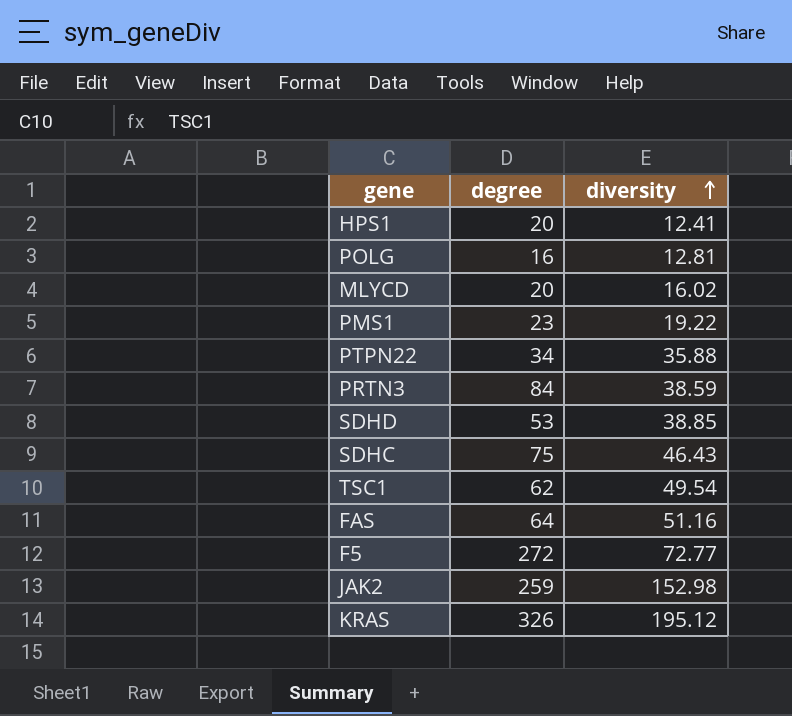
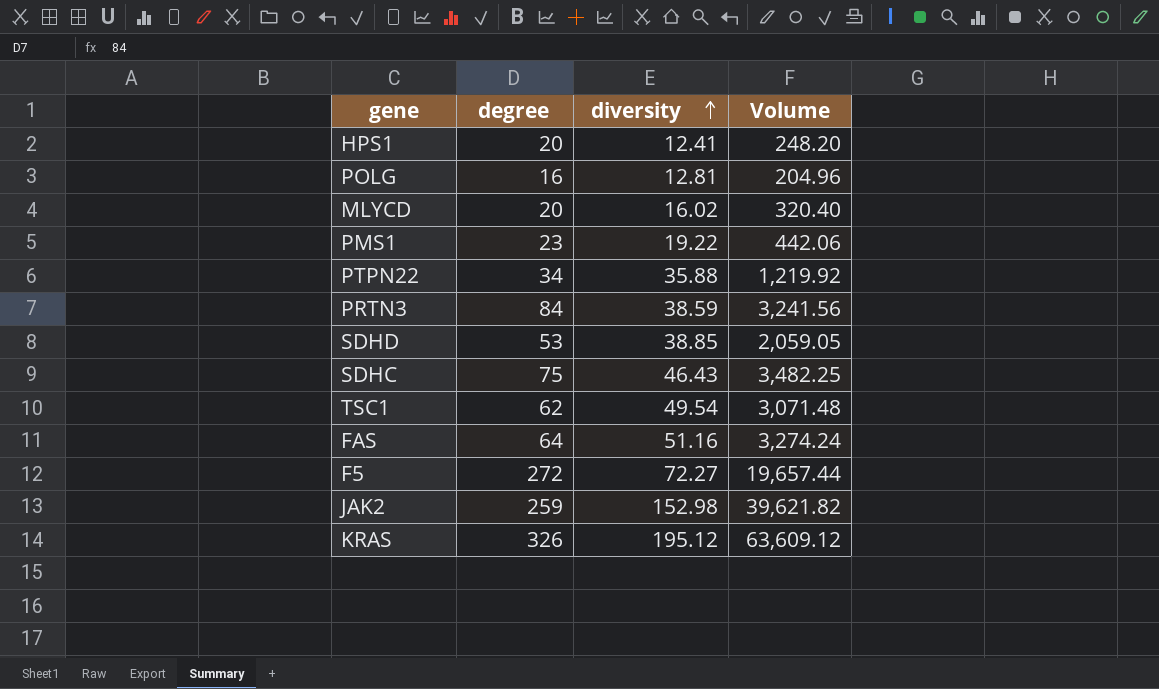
column Volume | formula: none -> [degree] * [diversity]
F5 | diversity: 72.77 -> 72.27

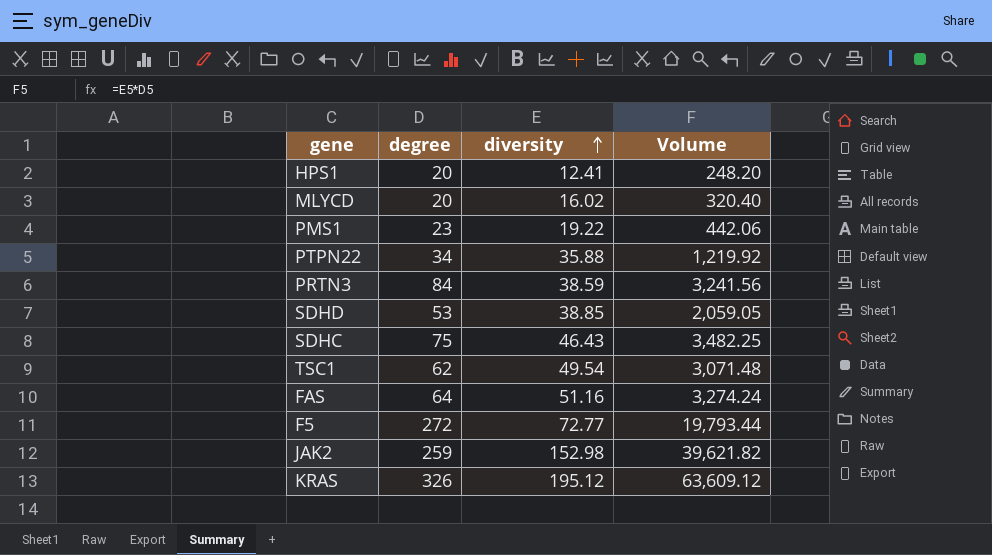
row POLG: 16 | 12.81 | 204.96 -> none
F5 | diversity: 72.27 -> 72.77
F5 | Volume: 19,657.44 -> 19,793.44

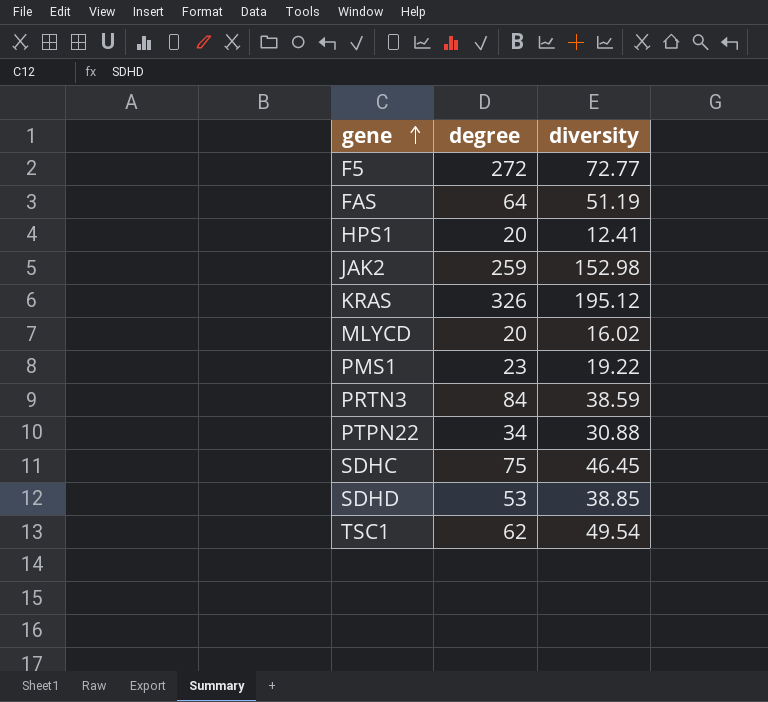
row order: diversity ascending -> gene ascending
column Volume | formula: [degree] * [diversity] -> none
FAS | diversity: 51.16 -> 51.19
PTPN22 | diversity: 35.88 -> 30.88
SDHC | diversity: 46.43 -> 46.45

